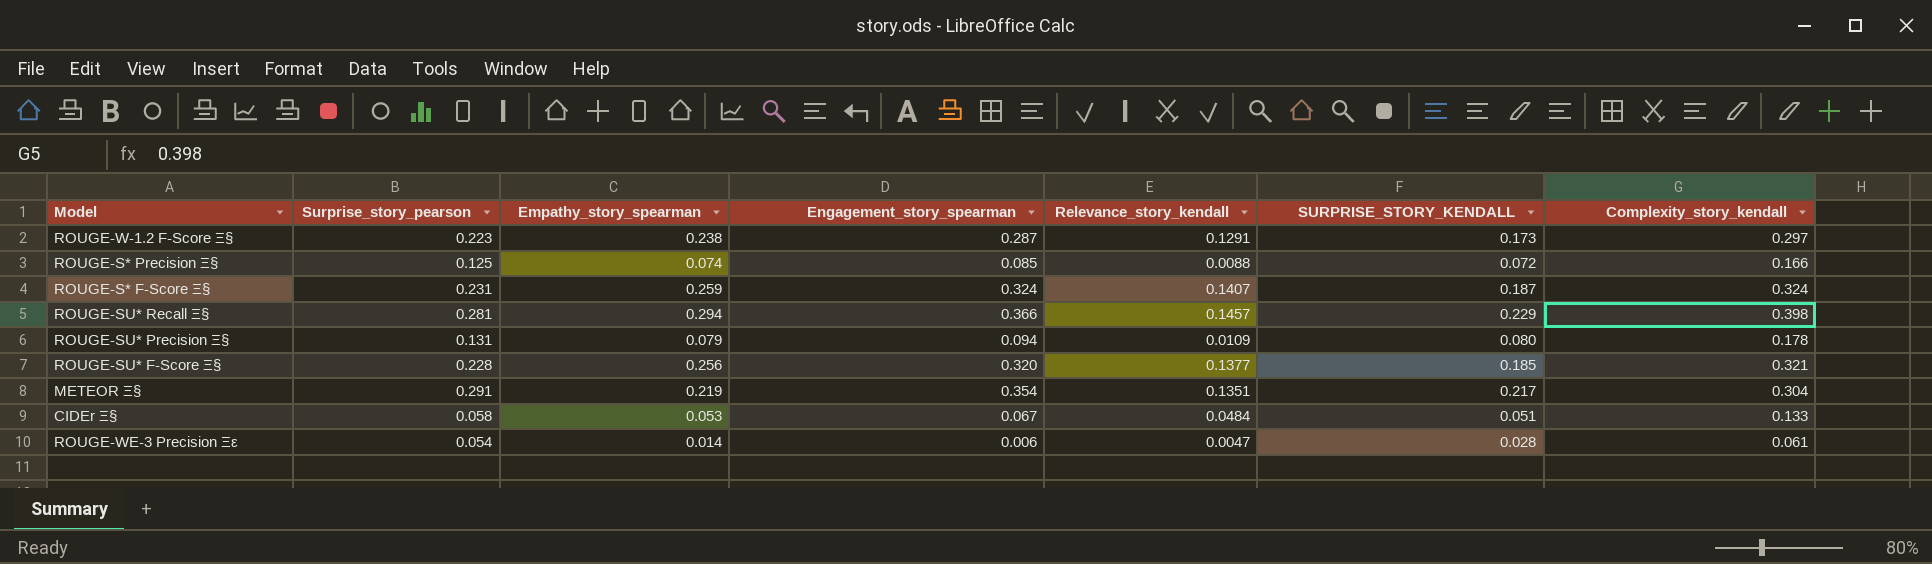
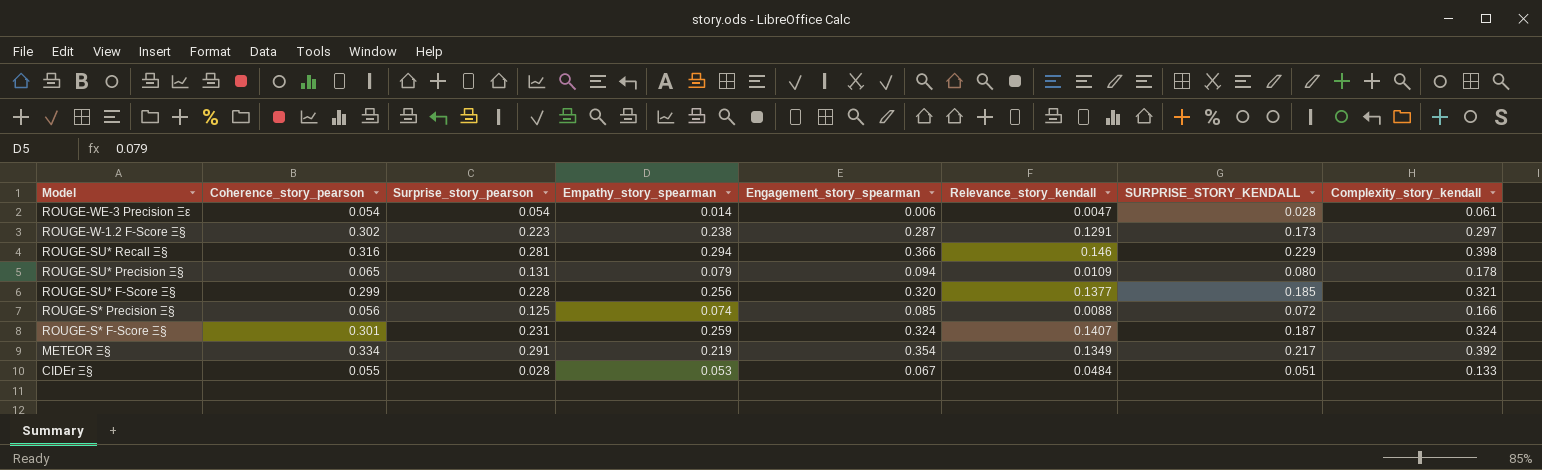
row order: none -> Model descending
column Coherence_story_pearson | position: none -> 2
ROUGE-SU* Recall Ξ§ | Relevance_story_kendall: 0.1457 -> 0.146
METEOR Ξ§ | Relevance_story_kendall: 0.1351 -> 0.1349
METEOR Ξ§ | Complexity_story_kendall: 0.304 -> 0.392
CIDEr Ξ§ | Surprise_story_pearson: 0.058 -> 0.028

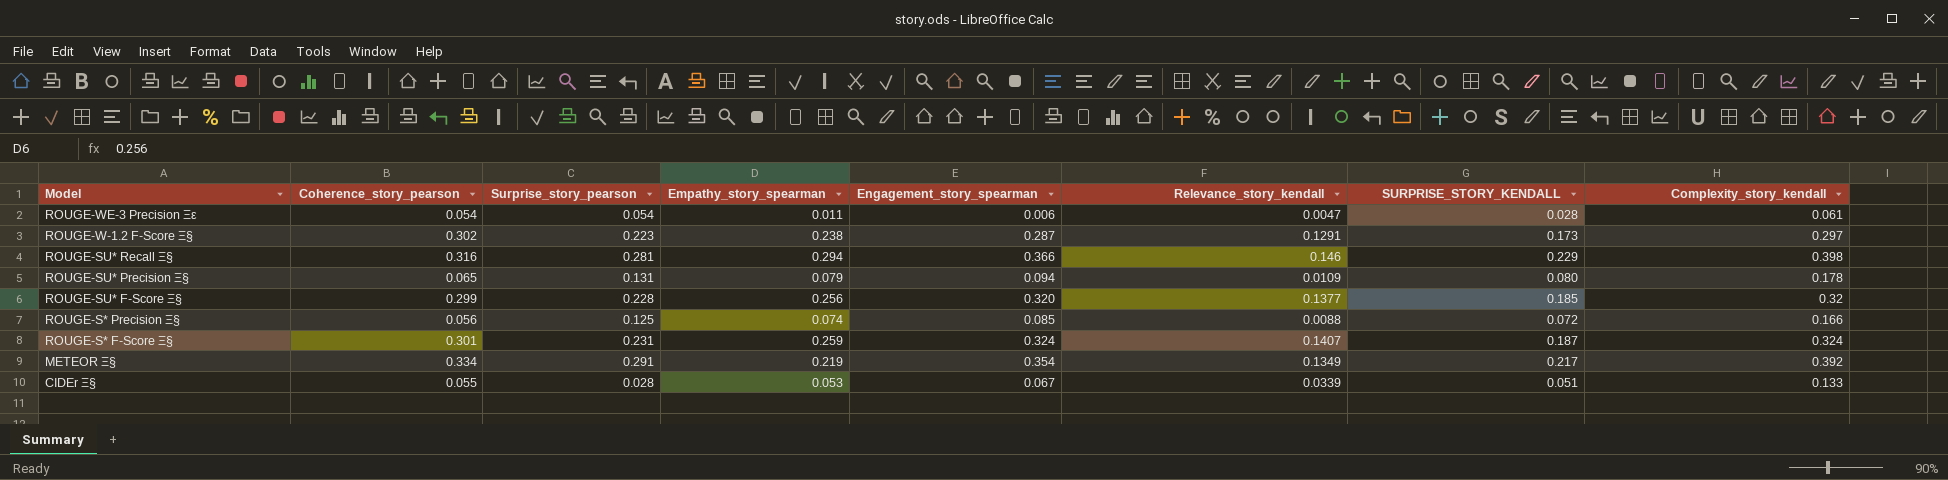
ROUGE-WE-3 Precision Ξε | Empathy_story_spearman: 0.014 -> 0.011
ROUGE-SU* F-Score Ξ§ | Complexity_story_kendall: 0.321 -> 0.32
CIDEr Ξ§ | Relevance_story_kendall: 0.0484 -> 0.0339

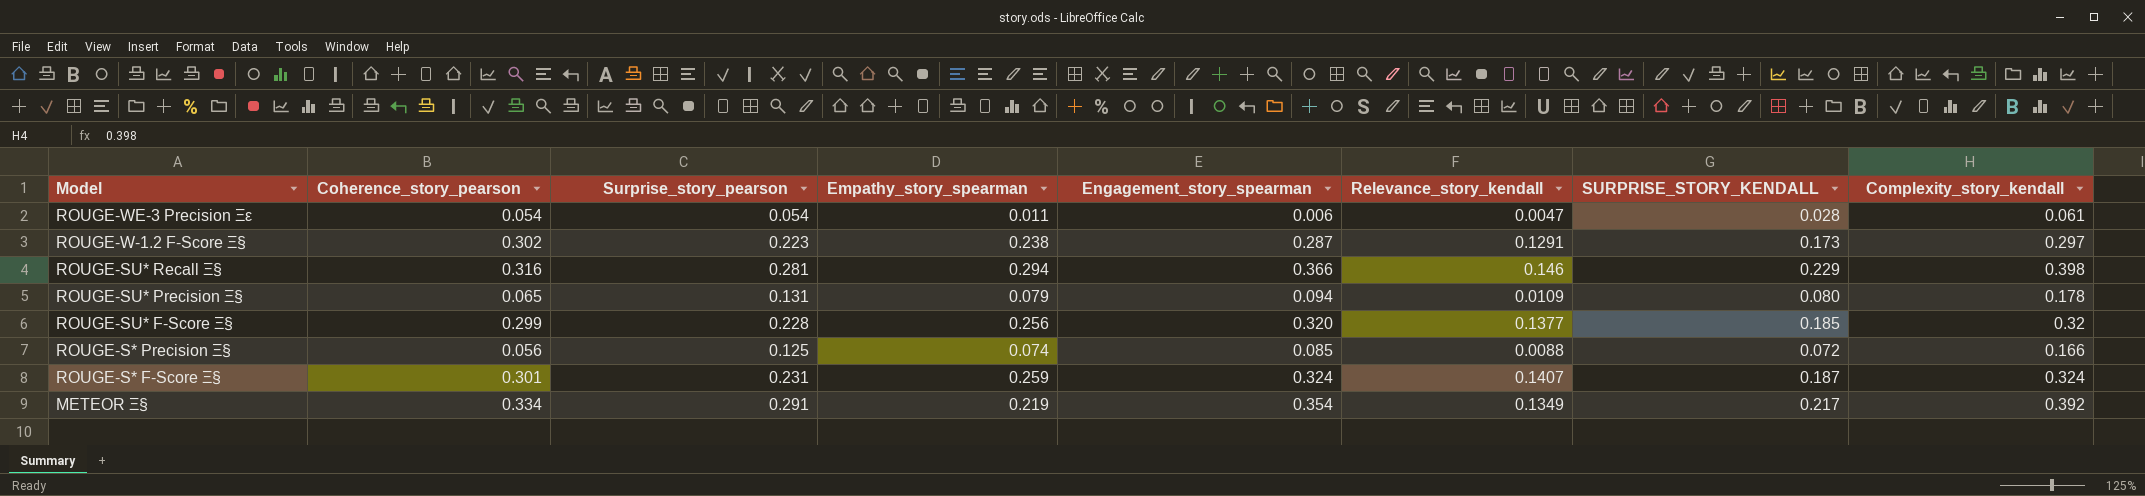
row CIDEr Ξ§: 0.055 | 0.028 | 0.053 | 0.067 | 0.0339 | 0.051 | 0.133 -> none

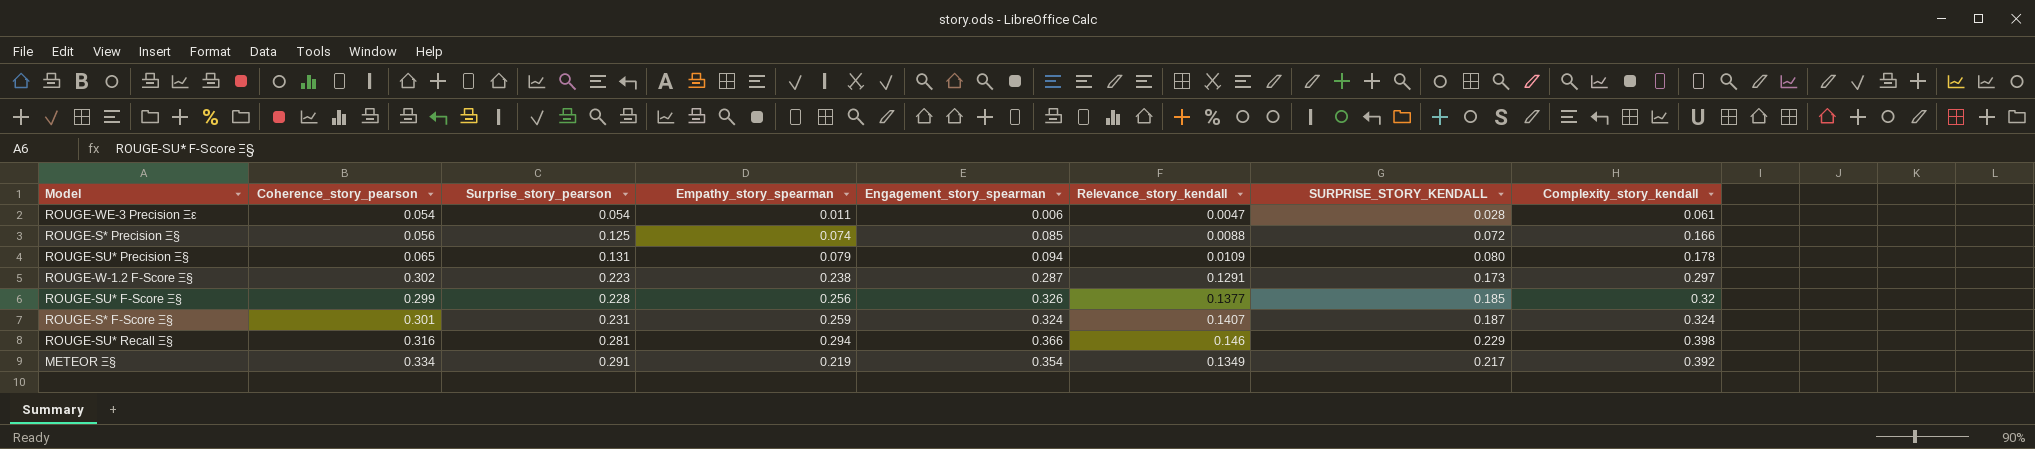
row order: Model descending -> Surprise_story_pearson ascending
ROUGE-SU* F-Score Ξ§ | Engagement_story_spearman: 0.320 -> 0.326

